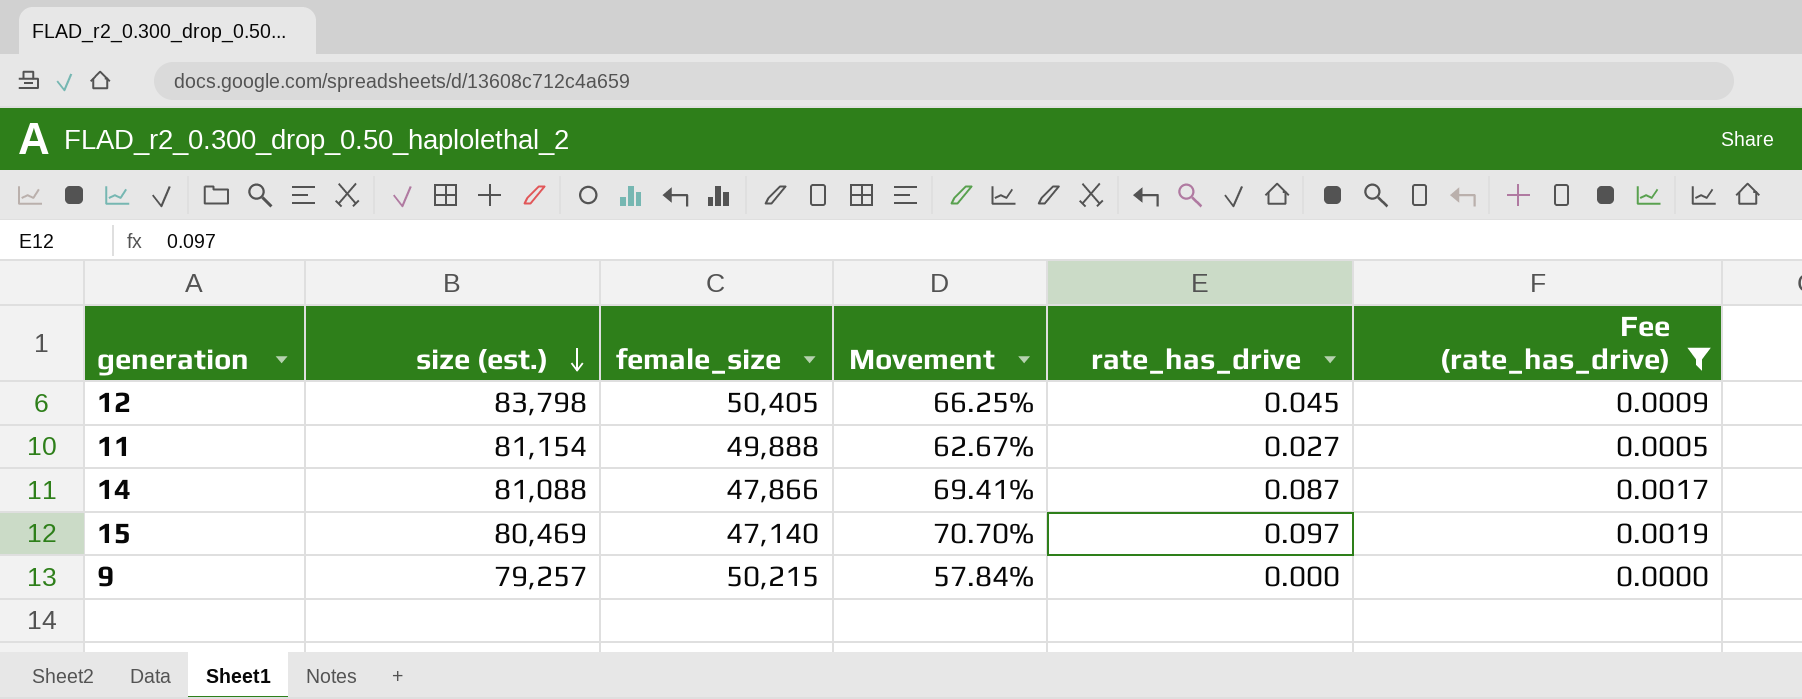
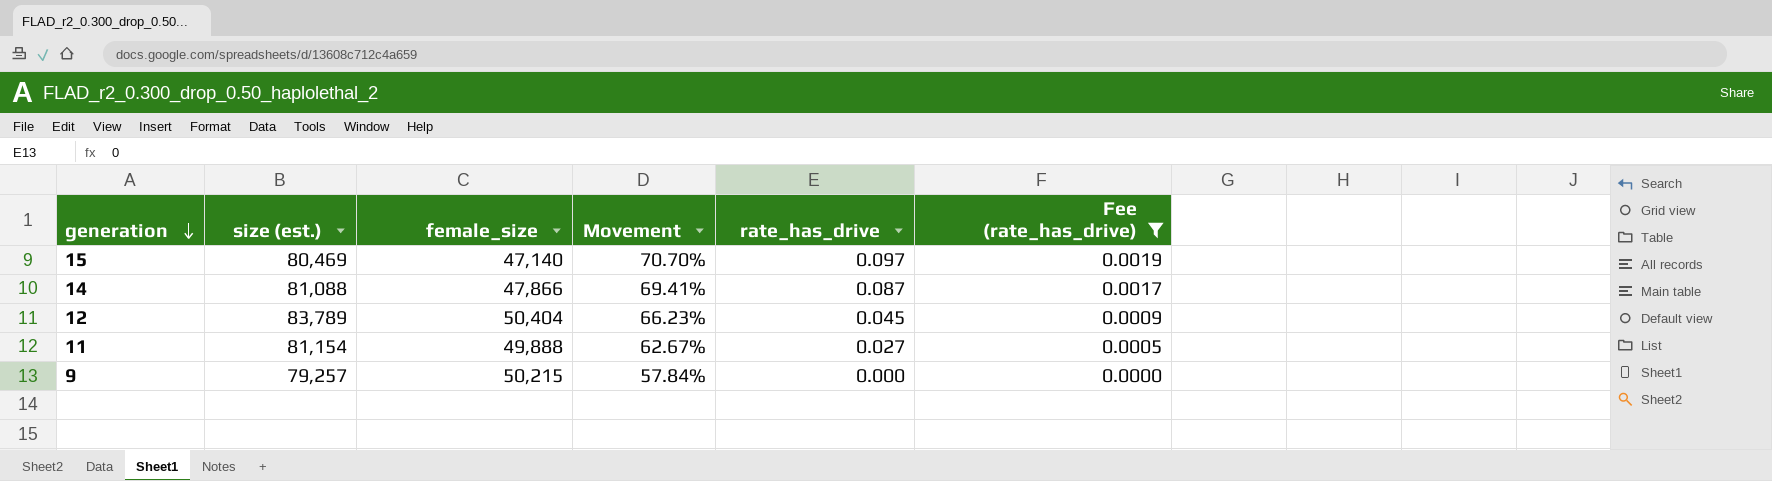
row order: size (est.) descending -> generation descending
12 | size (est.): 83,798 -> 83,789
12 | female_size: 50,405 -> 50,404
12 | Movement: 66.25% -> 66.23%

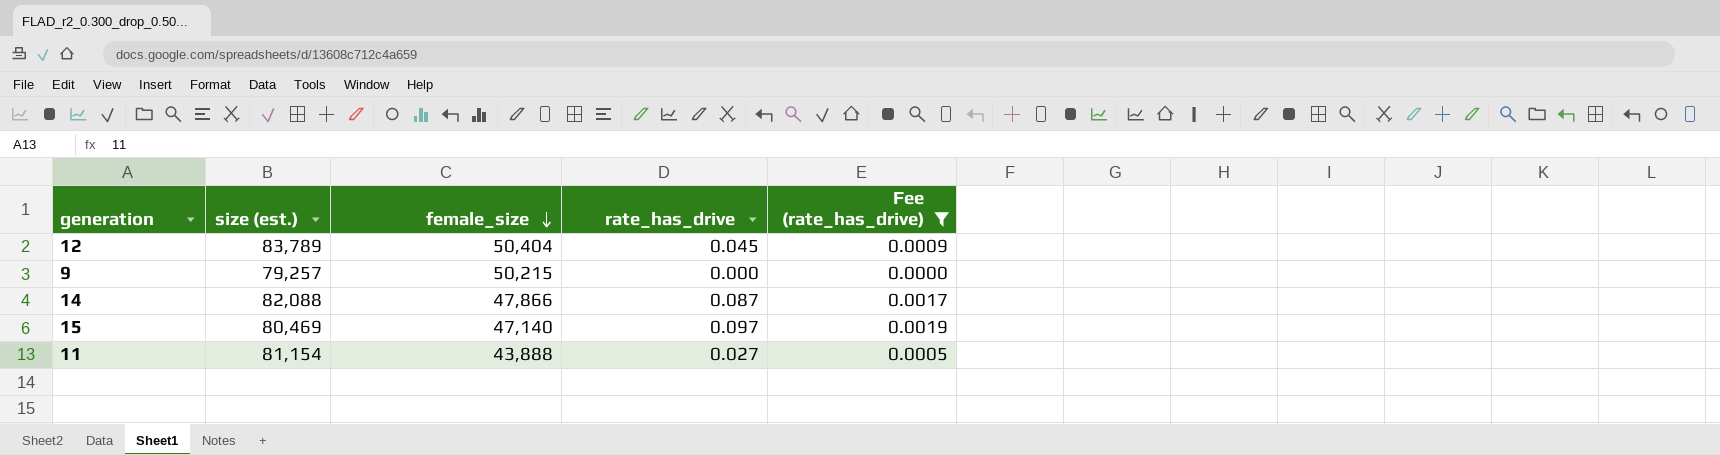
row order: generation descending -> female_size descending
column Movement | formula: ([size (est.)] - [female_size]) / [female_size] -> none
14 | size (est.): 81,088 -> 82,088
11 | female_size: 49,888 -> 43,888

